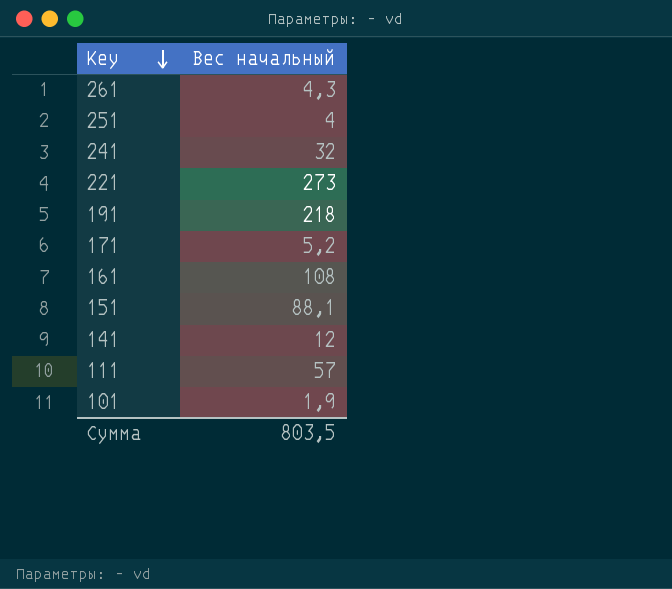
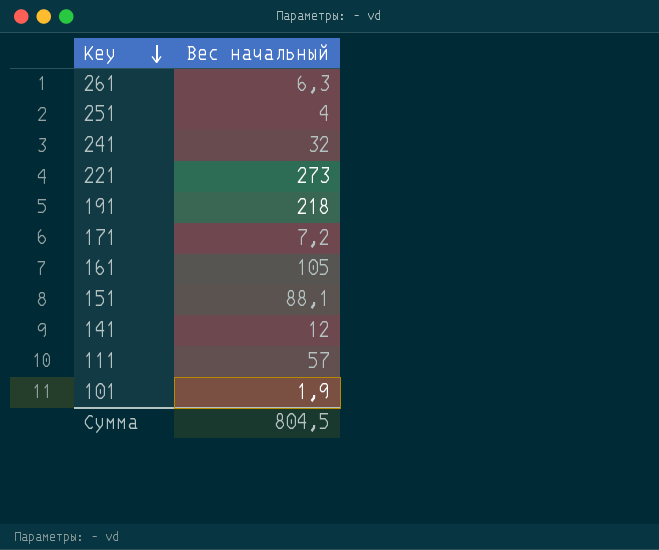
261 | Вес начальный: 4,3 -> 6,3
171 | Вес начальный: 5,2 -> 7,2
161 | Вес начальный: 108 -> 105
Сумма | Вес начальный: 803,5 -> 804,5

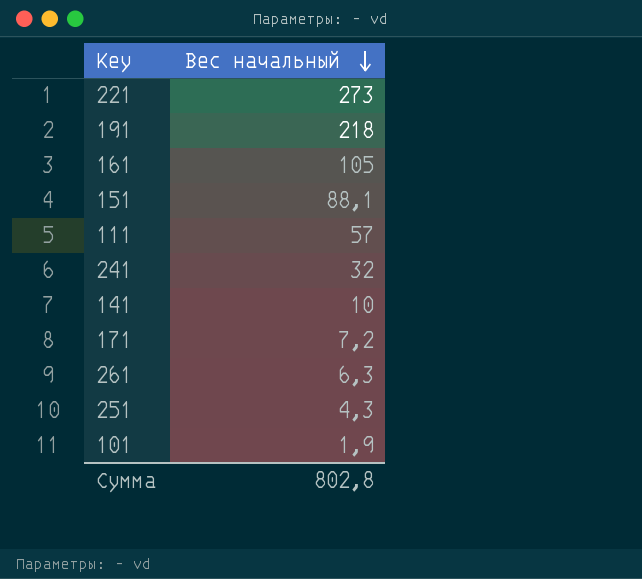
row order: Key descending -> Вес начальный descending
141 | Вес начальный: 12 -> 10
251 | Вес начальный: 4 -> 4,3
Сумма | Вес начальный: 804,5 -> 802,8

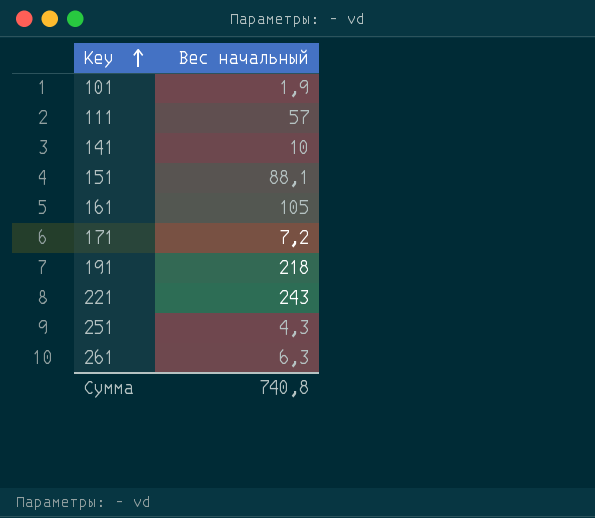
row order: Вес начальный descending -> Key ascending
row 241: 32 -> none
221 | Вес начальный: 273 -> 243
Сумма | Вес начальный: 802,8 -> 740,8

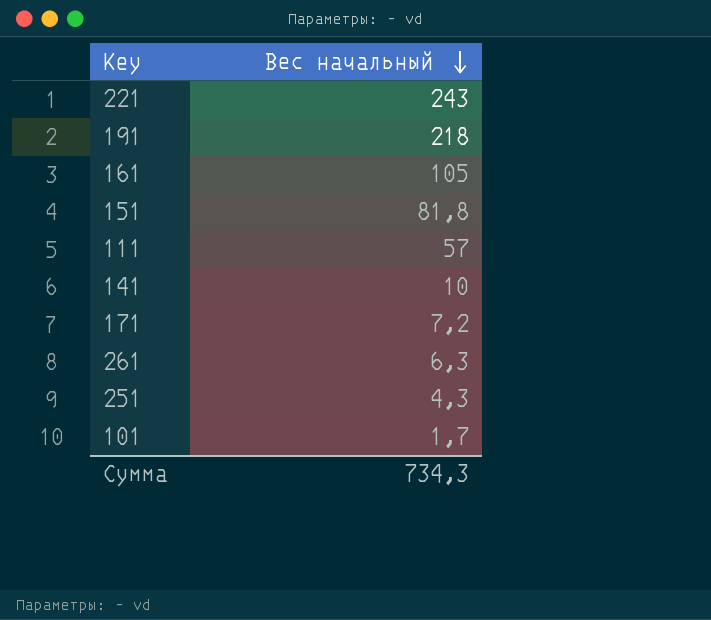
row order: Key ascending -> Вес начальный descending
151 | Вес начальный: 88,1 -> 81,8
101 | Вес начальный: 1,9 -> 1,7
Сумма | Вес начальный: 740,8 -> 734,3

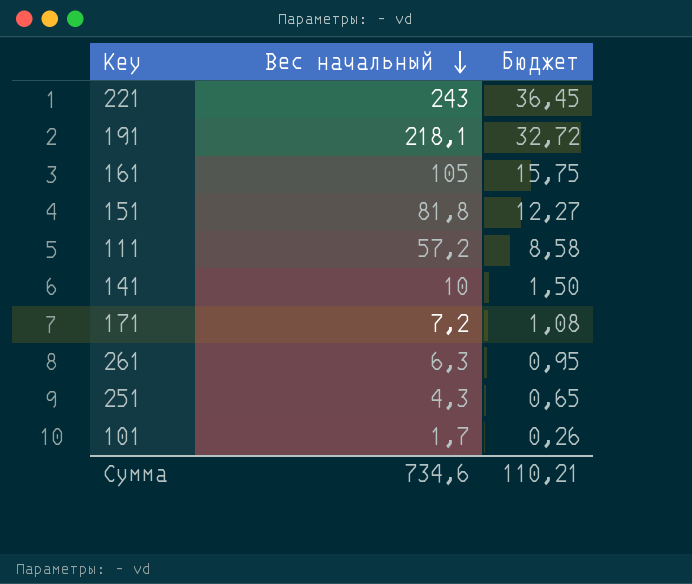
column Бюджет | formula: none -> [Вес начальный] * 0,15
191 | Вес начальный: 218 -> 218,1
111 | Вес начальный: 57 -> 57,2
Сумма | Вес начальный: 734,3 -> 734,6

